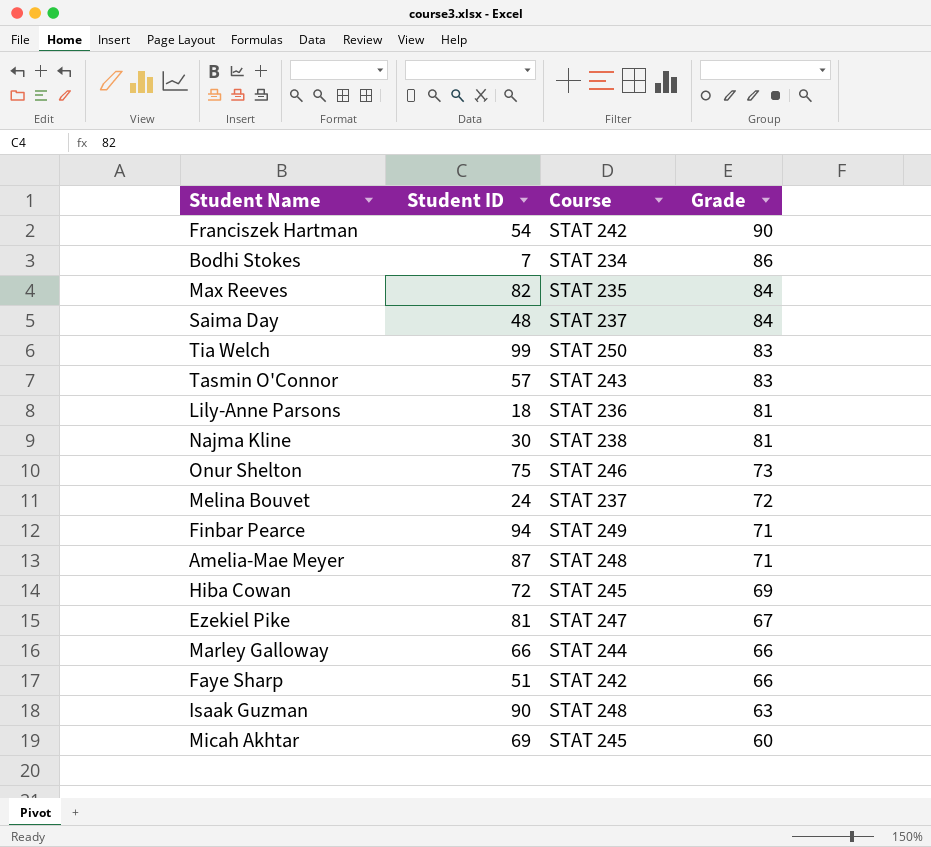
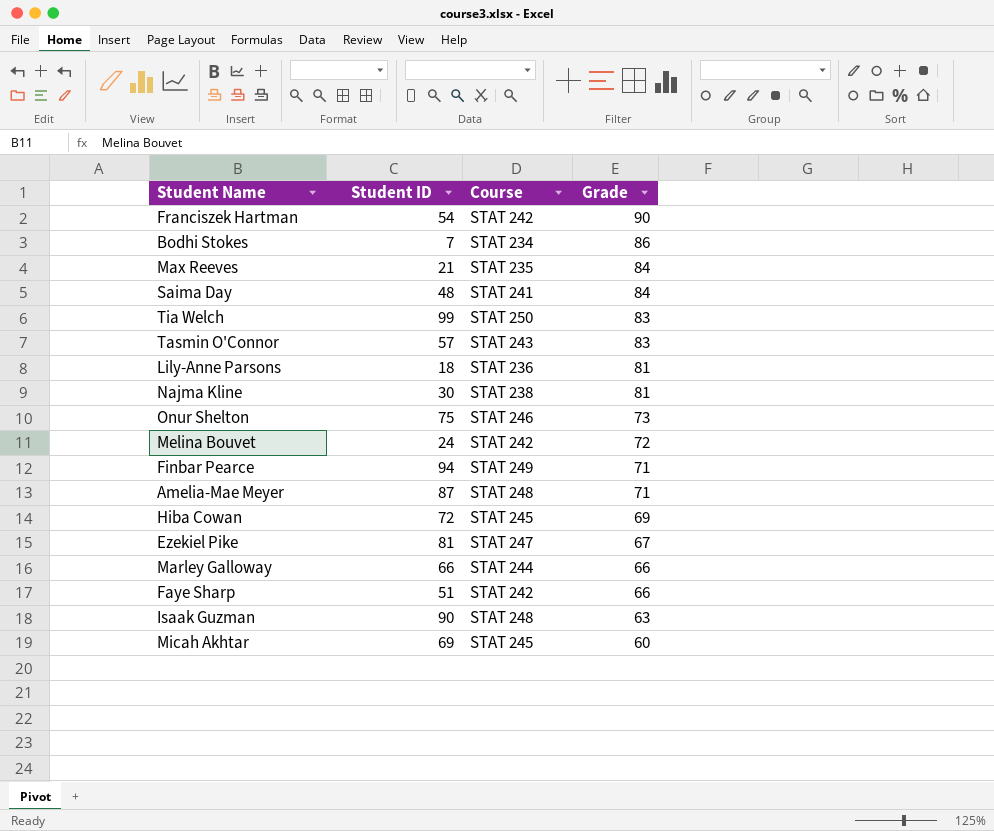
Max Reeves | Student ID: 82 -> 21
Saima Day | Course: STAT 237 -> STAT 241
Melina Bouvet | Course: STAT 237 -> STAT 242

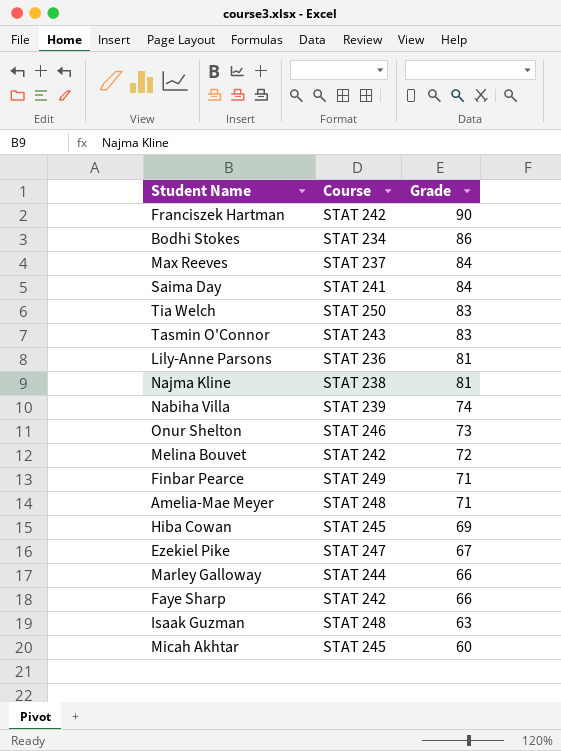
column Student ID | position: 2 -> none
Max Reeves | Course: STAT 235 -> STAT 237
row Nabiha Villa: none -> STAT 239 | 74

